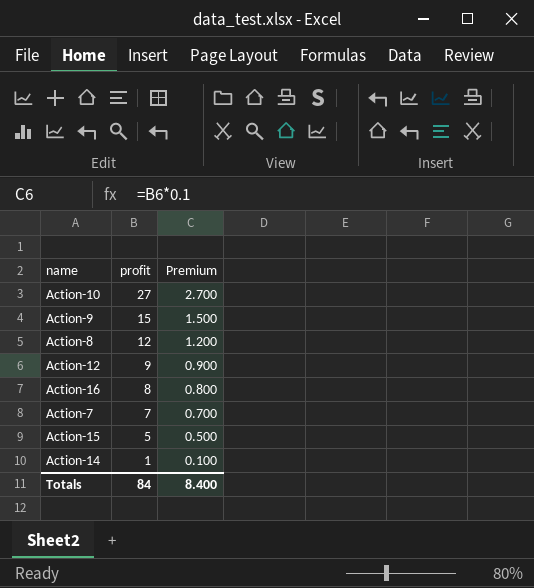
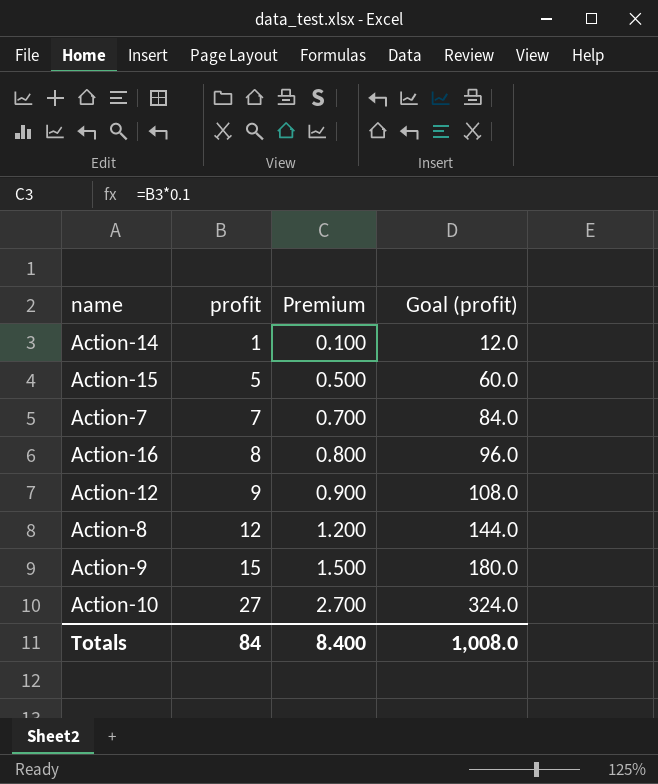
row order: profit descending -> profit ascending
column Goal (profit) | formula: none -> [profit] * 12

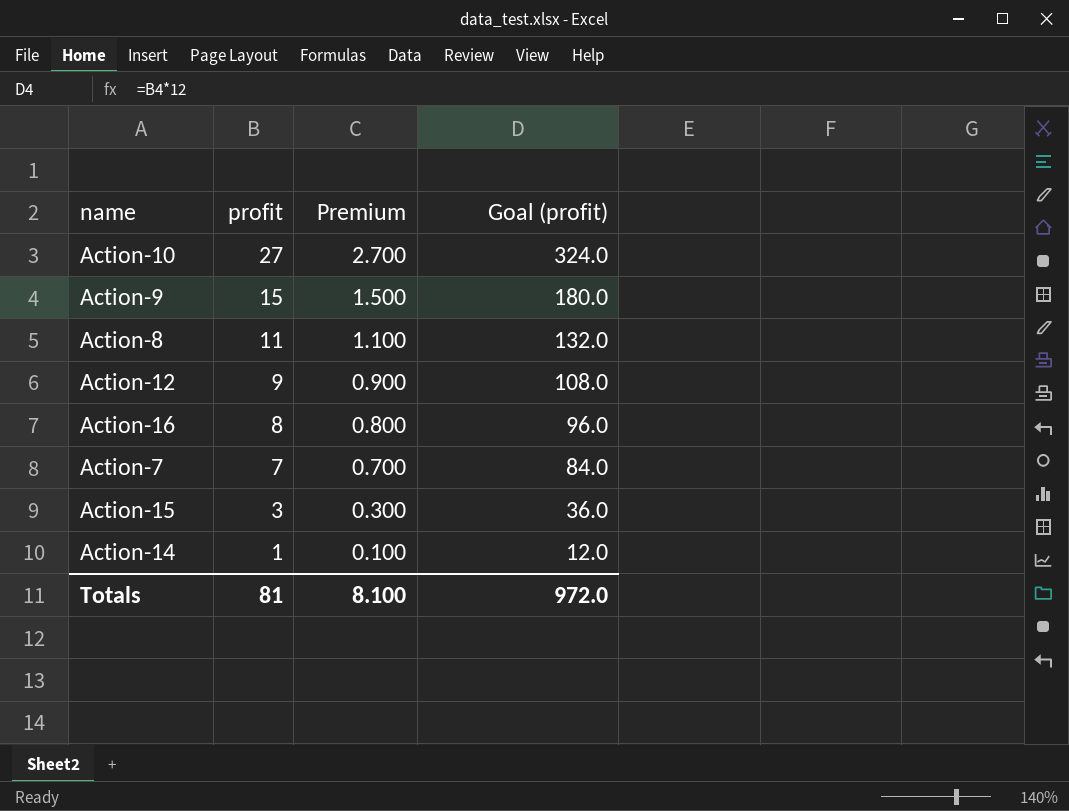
row order: profit ascending -> profit descending
Action-8 | profit: 12 -> 11
Action-8 | Premium: 1.200 -> 1.100
Action-8 | Goal (profit): 144.0 -> 132.0
Action-15 | profit: 5 -> 3
Action-15 | Premium: 0.500 -> 0.300
Action-15 | Goal (profit): 60.0 -> 36.0
Totals | profit: 84 -> 81
Totals | Premium: 8.400 -> 8.100
Totals | Goal (profit): 1,008.0 -> 972.0

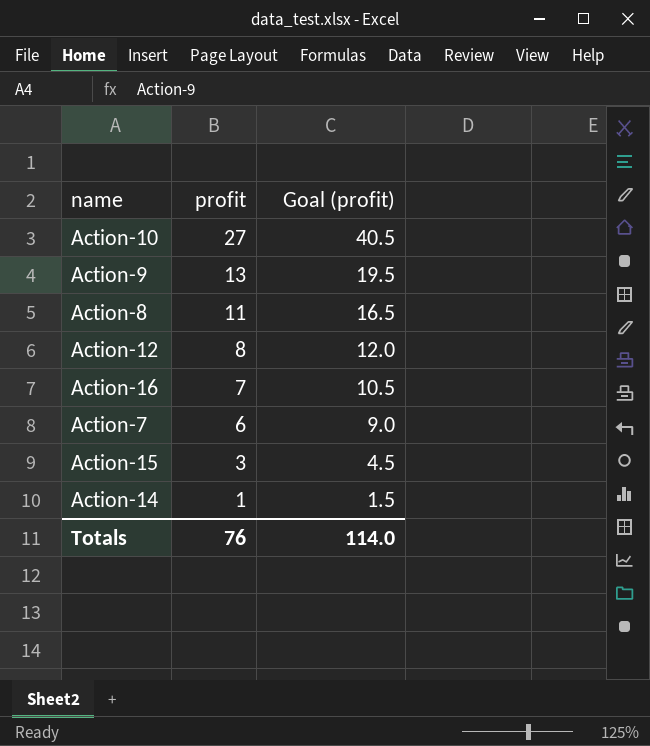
column Premium | formula: [profit] * 0.1 -> none
column Goal (profit) | formula: [profit] * 12 -> [profit] * 1.5
Action-9 | profit: 15 -> 13
Action-12 | profit: 9 -> 8
Action-16 | profit: 8 -> 7
Action-7 | profit: 7 -> 6
Totals | profit: 81 -> 76
Totals | Goal (profit): 972.0 -> 114.0

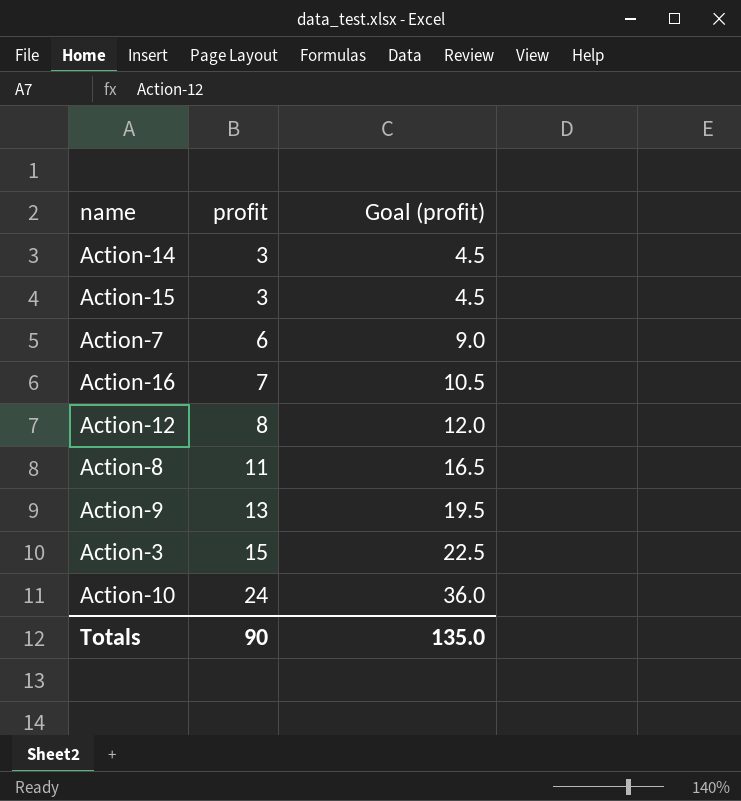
row order: profit descending -> profit ascending
Action-14 | profit: 1 -> 3
Action-14 | Goal (profit): 1.5 -> 4.5
row Action-3: none -> 15 | 22.5
Action-10 | profit: 27 -> 24
Action-10 | Goal (profit): 40.5 -> 36.0
Totals | profit: 76 -> 90
Totals | Goal (profit): 114.0 -> 135.0

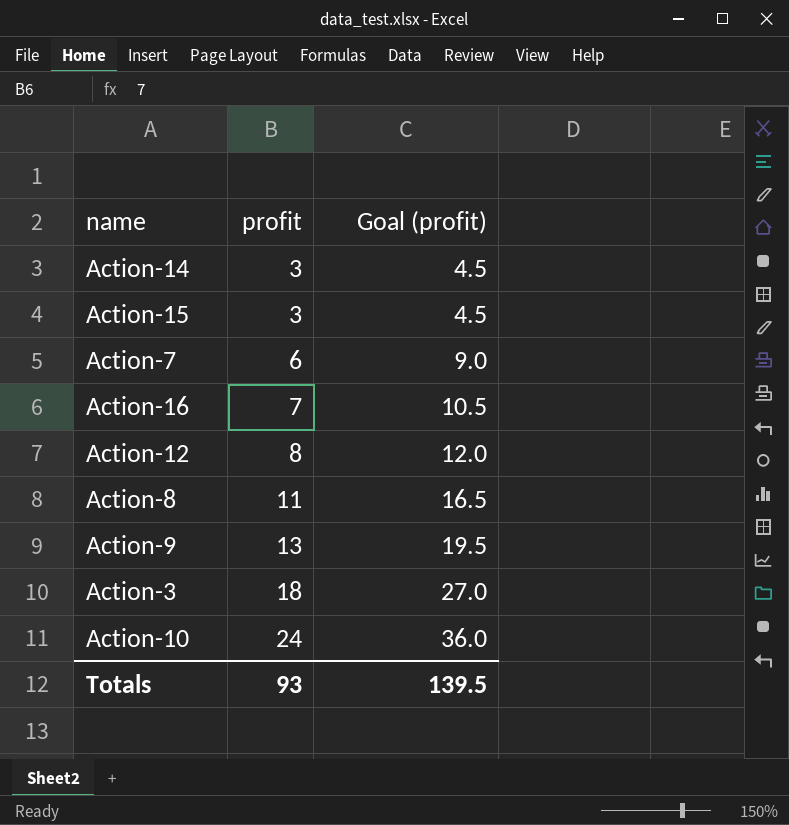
Action-3 | profit: 15 -> 18
Action-3 | Goal (profit): 22.5 -> 27.0
Totals | profit: 90 -> 93
Totals | Goal (profit): 135.0 -> 139.5

